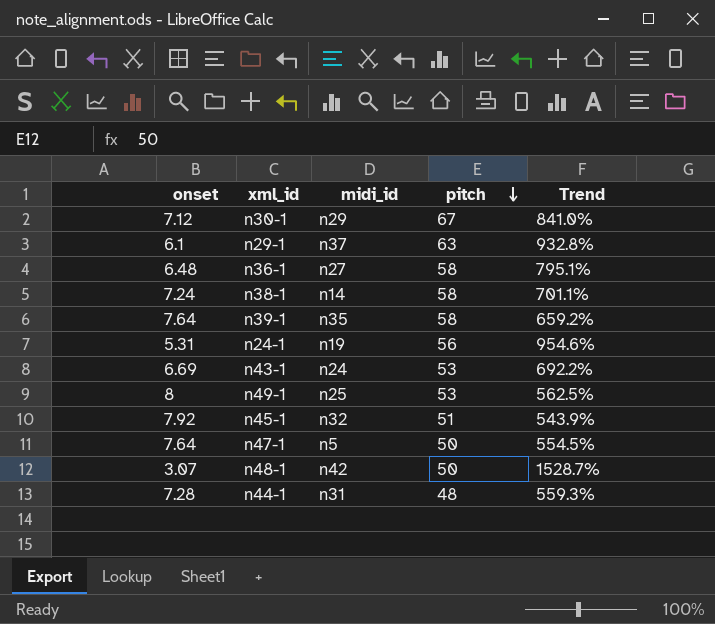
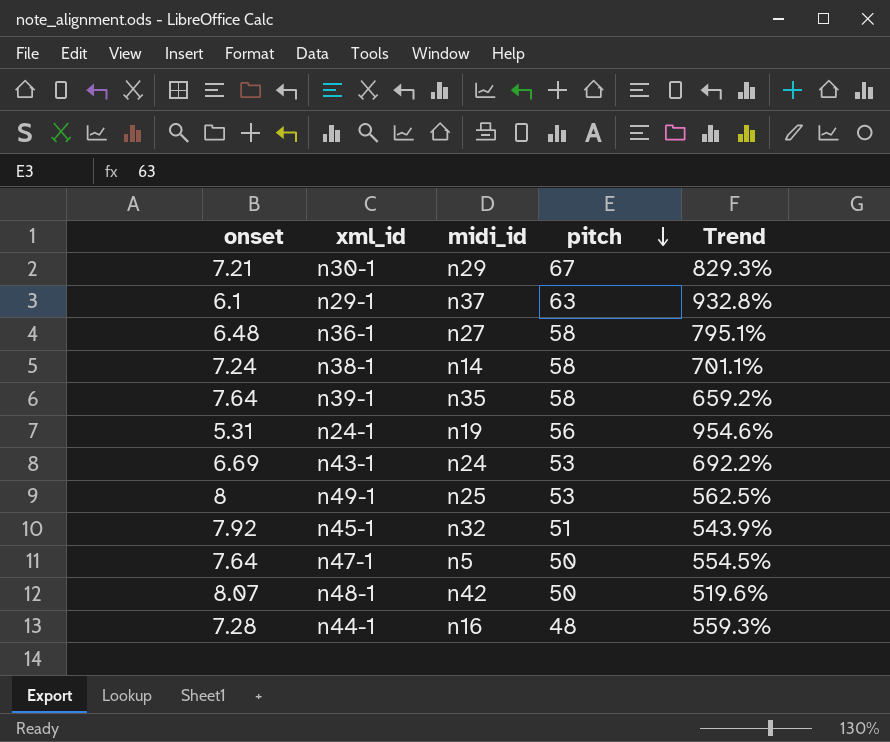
n30-1 | onset: 7.12 -> 7.21
n30-1 | Trend: 841.0% -> 829.3%
n48-1 | onset: 3.07 -> 8.07
n48-1 | Trend: 1528.7% -> 519.6%
n44-1 | midi_id: n31 -> n16

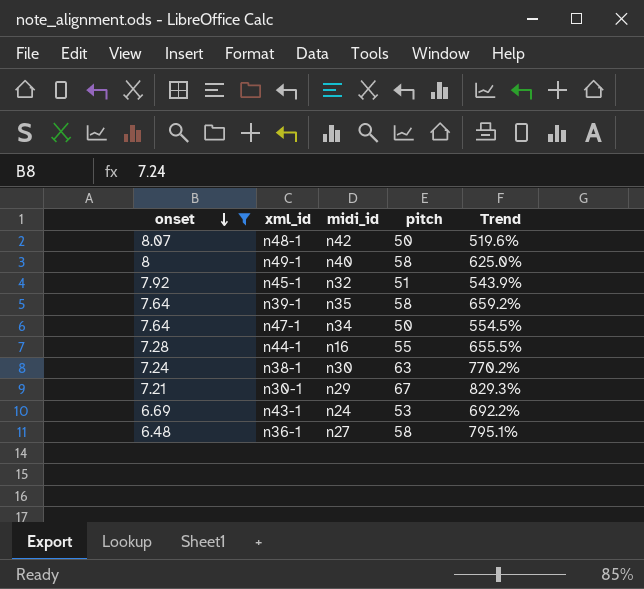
filter: none -> onset >= 6.48
row order: pitch descending -> onset descending
n49-1 | midi_id: n25 -> n40
n49-1 | pitch: 53 -> 58
n49-1 | Trend: 562.5% -> 625.0%
n47-1 | midi_id: n5 -> n34
n44-1 | pitch: 48 -> 55
n44-1 | Trend: 559.3% -> 655.5%
n38-1 | midi_id: n14 -> n30
n38-1 | pitch: 58 -> 63
n38-1 | Trend: 701.1% -> 770.2%

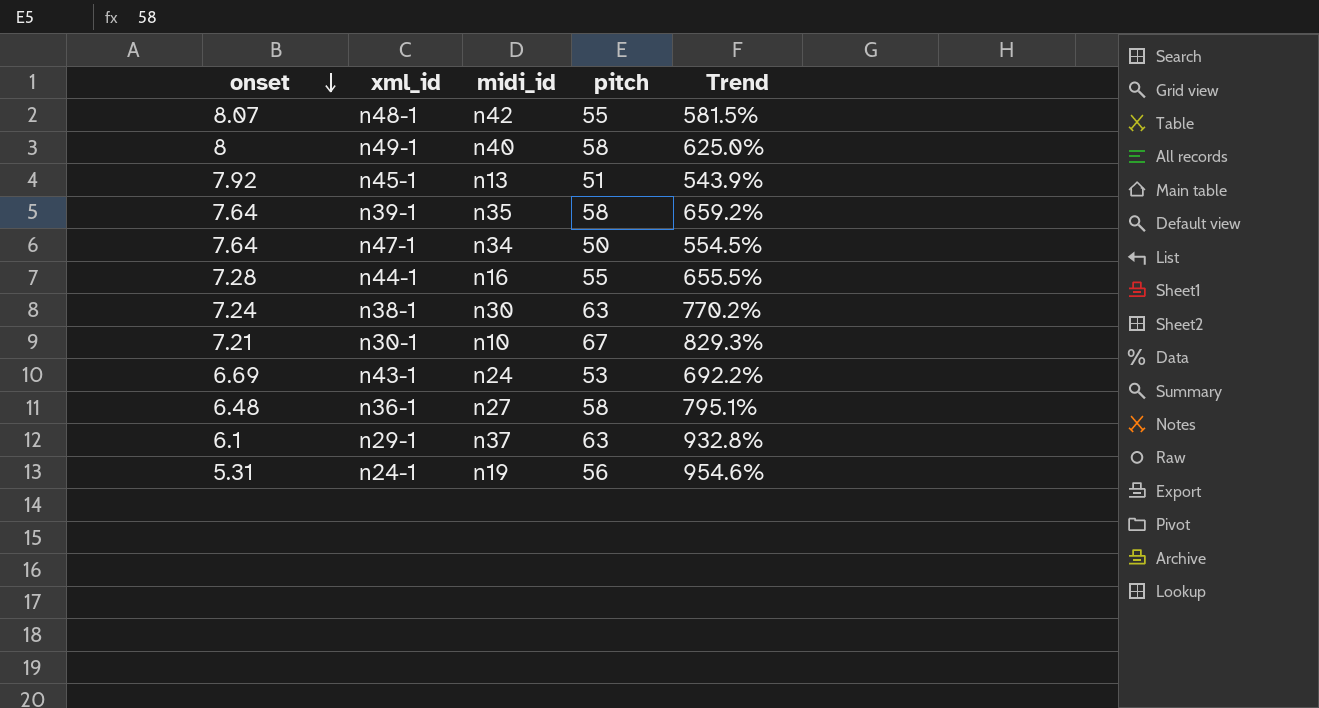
filter: onset >= 6.48 -> none
n48-1 | pitch: 50 -> 55
n48-1 | Trend: 519.6% -> 581.5%
n45-1 | midi_id: n32 -> n13
n30-1 | midi_id: n29 -> n10

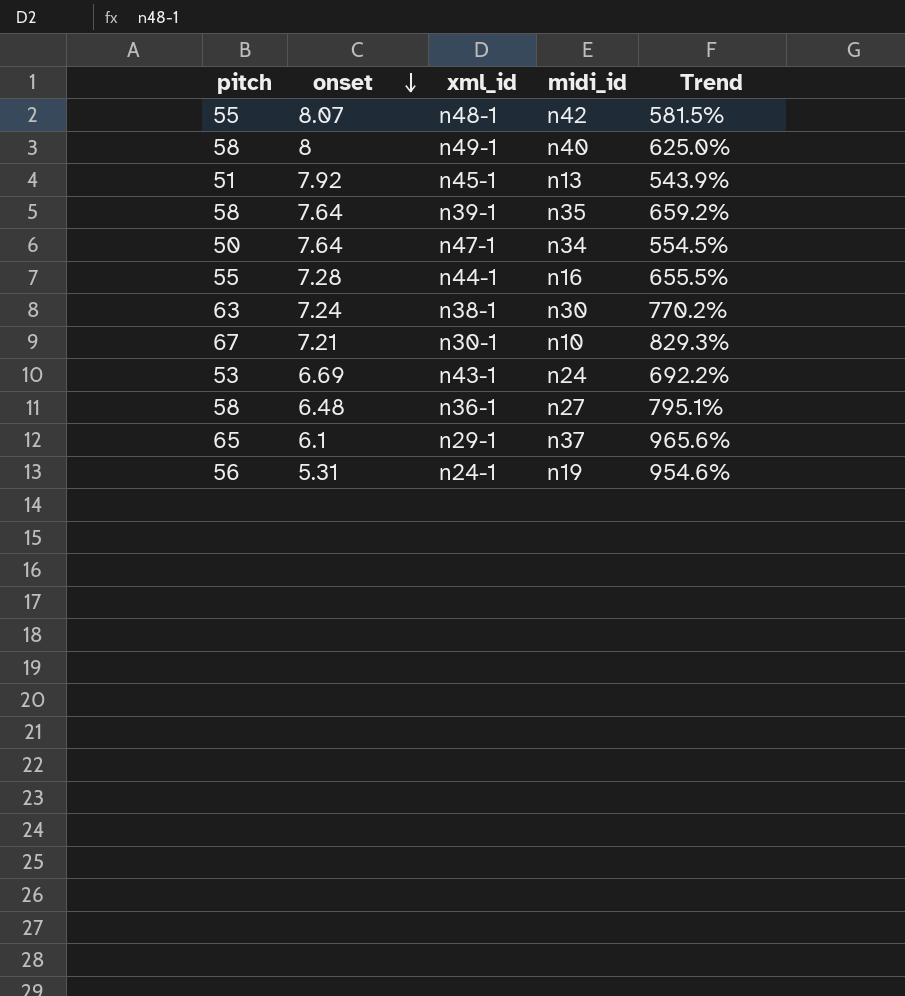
column pitch | position: 4 -> 1
n29-1 | pitch: 63 -> 65
n29-1 | Trend: 932.8% -> 965.6%

